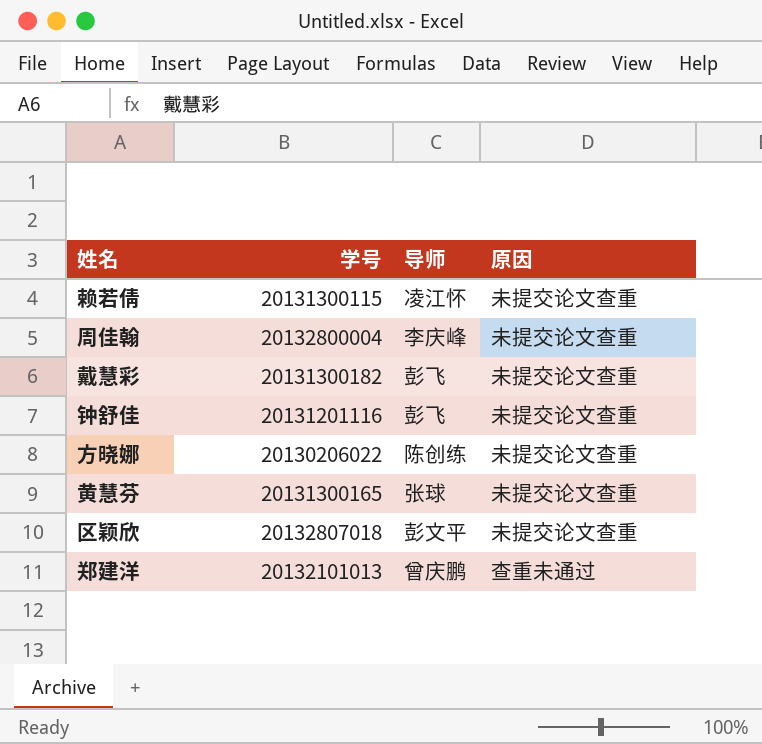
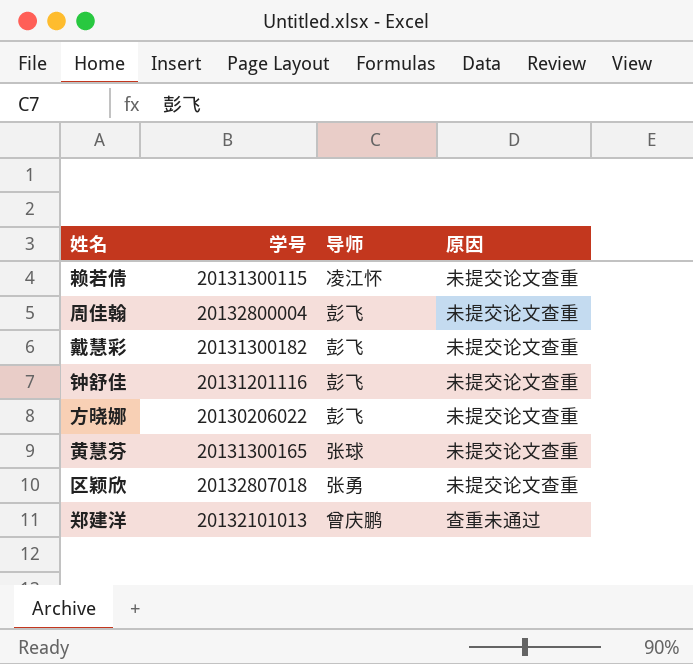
周佳翰 | 导师: 李庆峰 -> 彭飞
方晓娜 | 导师: 陈创练 -> 彭飞
区颖欣 | 导师: 彭文平 -> 张勇

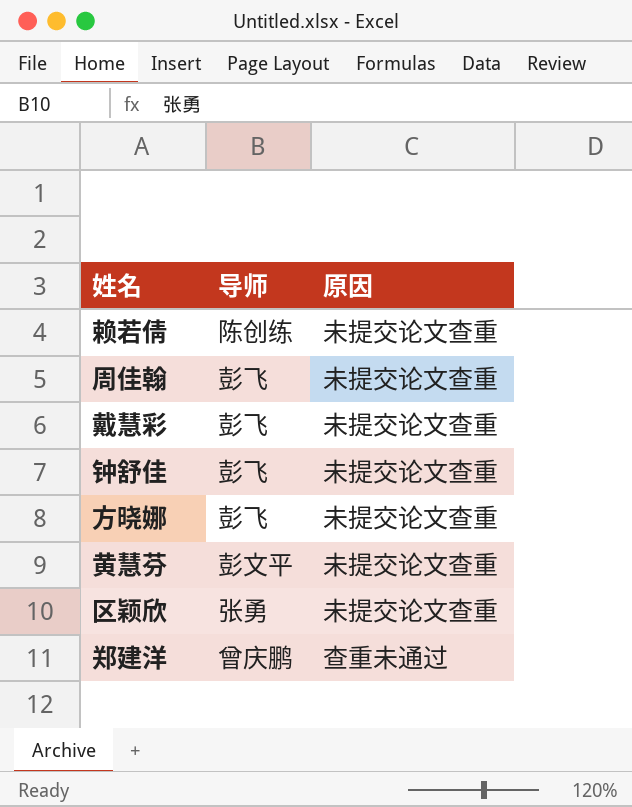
column 学号 | position: 2 -> none
赖若倩 | 导师: 凌江怀 -> 陈创练
黄慧芬 | 导师: 张球 -> 彭文平

